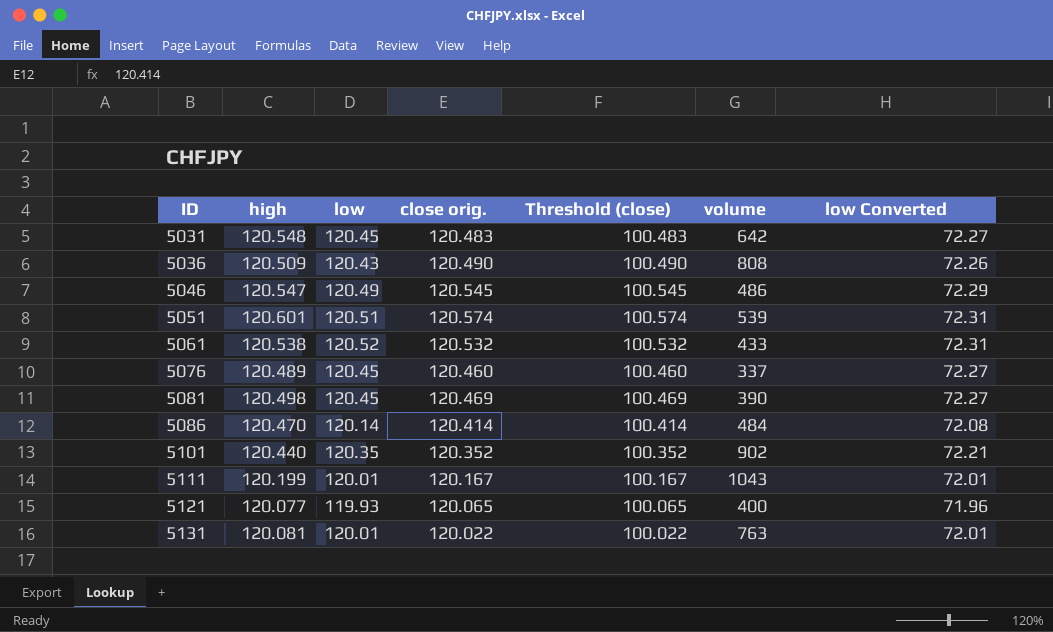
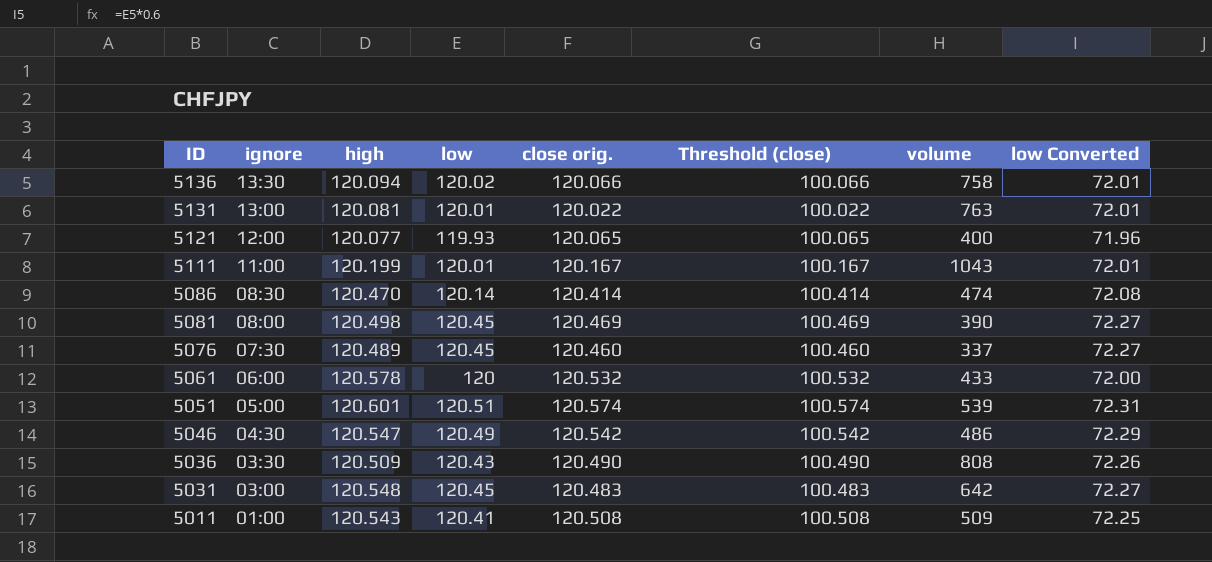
row order: ID ascending -> ID descending
column ignore | position: none -> 2
row 5101: 120.440 | 120.35 | 120.352 | 100.352 | 902 | 72.21 -> none
row 5136: none -> 13:30 | 120.094 | 120.02 | 120.066 | 100.066 | 758 | 72.01
5086 | volume: 484 -> 474
5061 | high: 120.538 -> 120.578
5061 | low: 120.52 -> 120
5061 | low Converted: 72.31 -> 72.00
5046 | close orig.: 120.545 -> 120.542
5046 | Threshold (close): 100.545 -> 100.542
row 5011: none -> 01:00 | 120.543 | 120.41 | 120.508 | 100.508 | 509 | 72.25

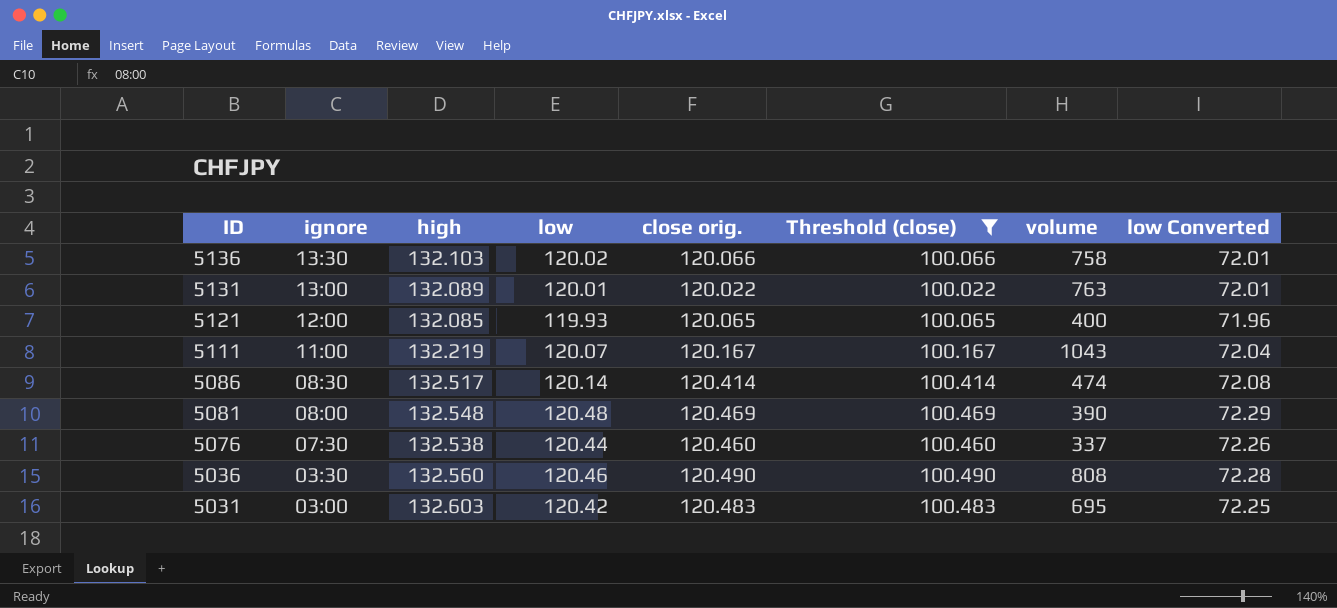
filter: none -> Threshold (close) <= 100.490
5136 | high: 120.094 -> 132.103
5131 | high: 120.081 -> 132.089
5121 | high: 120.077 -> 132.085
5111 | high: 120.199 -> 132.219
5111 | low: 120.01 -> 120.07
5111 | low Converted: 72.01 -> 72.04
5086 | high: 120.470 -> 132.517
5081 | high: 120.498 -> 132.548
5081 | low: 120.45 -> 120.48
5081 | low Converted: 72.27 -> 72.29
5076 | high: 120.489 -> 132.538
5076 | low: 120.45 -> 120.44
5076 | low Converted: 72.27 -> 72.26
5036 | high: 120.509 -> 132.560
5036 | low: 120.43 -> 120.46
5036 | low Converted: 72.26 -> 72.28
5031 | high: 120.548 -> 132.603
5031 | low: 120.45 -> 120.42
5031 | volume: 642 -> 695
5031 | low Converted: 72.27 -> 72.25

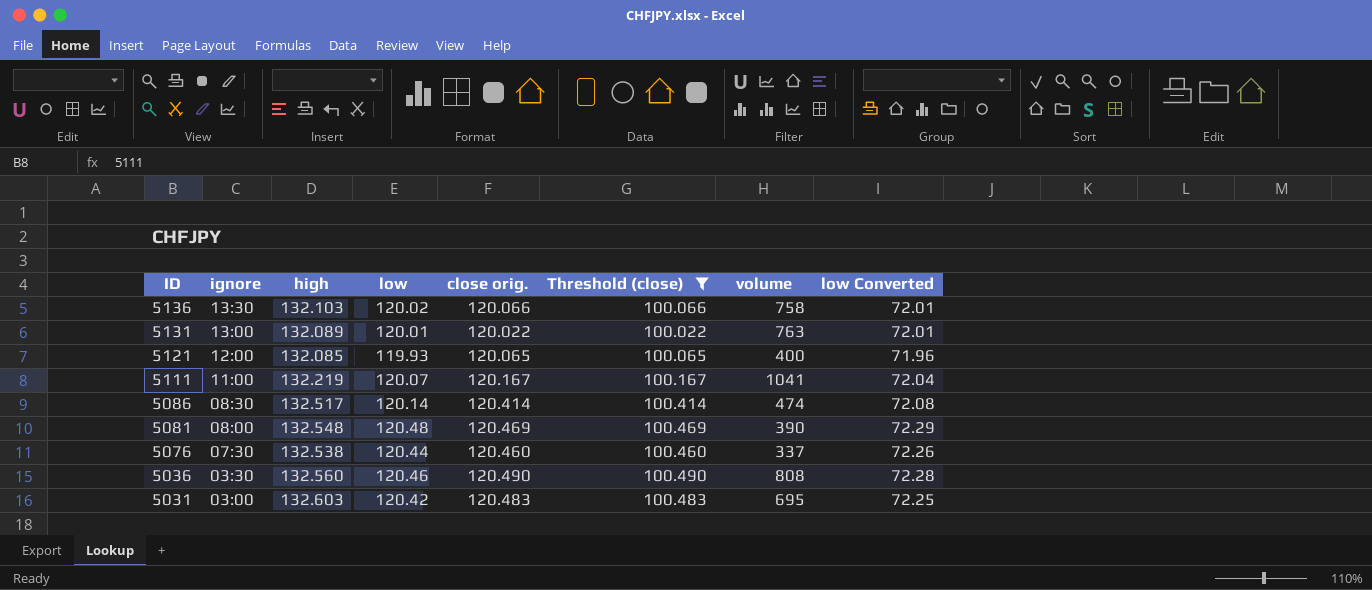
5111 | volume: 1043 -> 1041

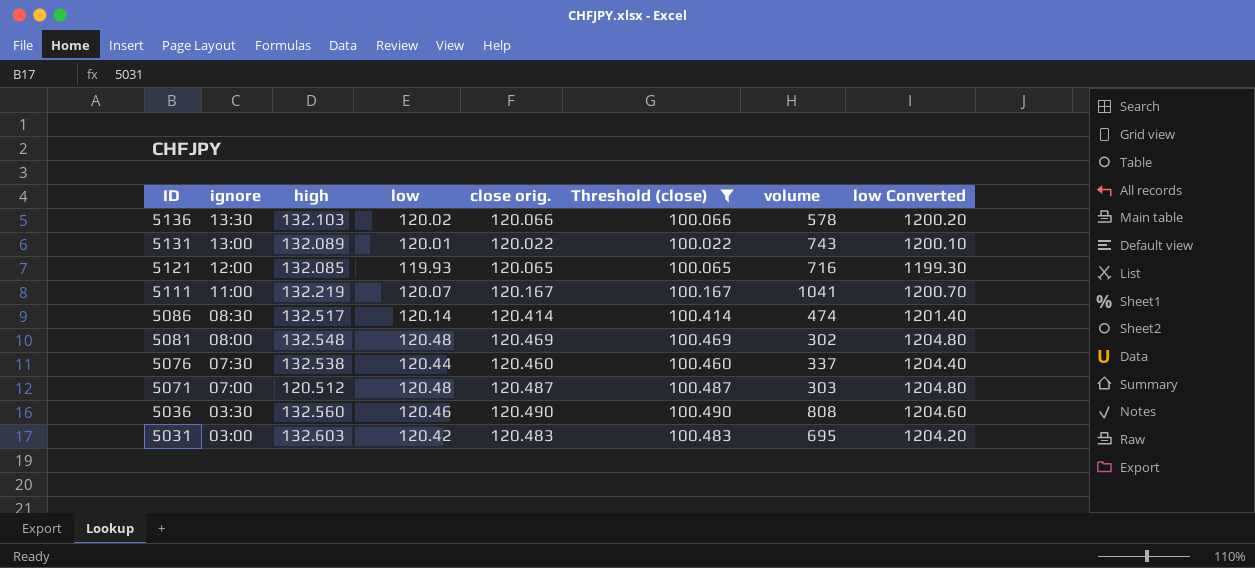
column low Converted | formula: [low] * 0.6 -> [low] * 10
5136 | volume: 758 -> 578
5131 | volume: 763 -> 743
5121 | volume: 400 -> 716
5081 | volume: 390 -> 302
row 5071: none -> 07:00 | 120.512 | 120.48 | 120.487 | 100.487 | 303 | 1204.80

